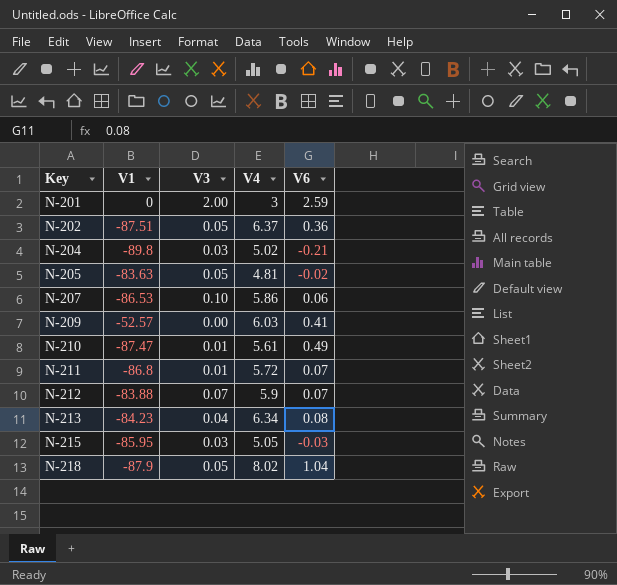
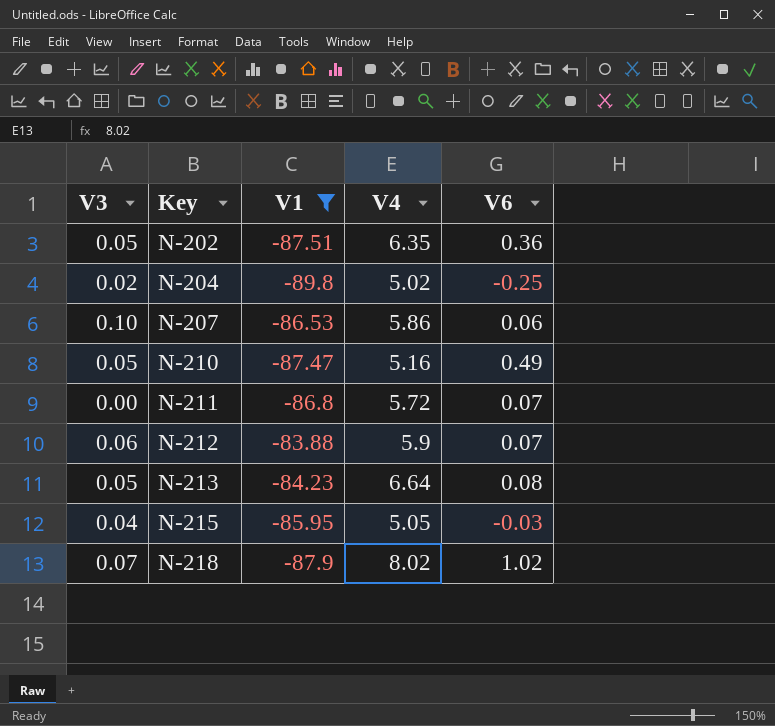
filter: none -> V1 <= -83.88
column V3 | position: 3 -> 1
N-202 | V4: 6.37 -> 6.35
N-204 | V3: 0.03 -> 0.02
N-204 | V6: -0.21 -> -0.25
N-210 | V3: 0.01 -> 0.05
N-210 | V4: 5.61 -> 5.16
N-211 | V3: 0.01 -> 0.00
N-212 | V3: 0.07 -> 0.06
N-213 | V3: 0.04 -> 0.05
N-213 | V4: 6.34 -> 6.64
N-215 | V3: 0.03 -> 0.04
N-218 | V3: 0.05 -> 0.07
N-218 | V6: 1.04 -> 1.02

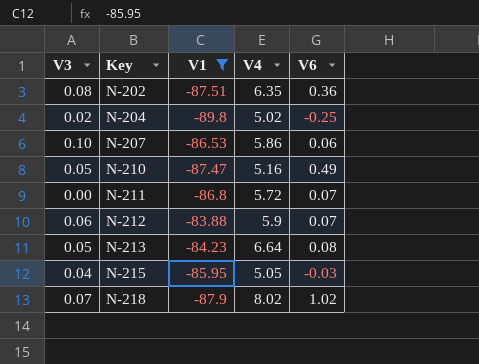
N-202 | V3: 0.05 -> 0.08

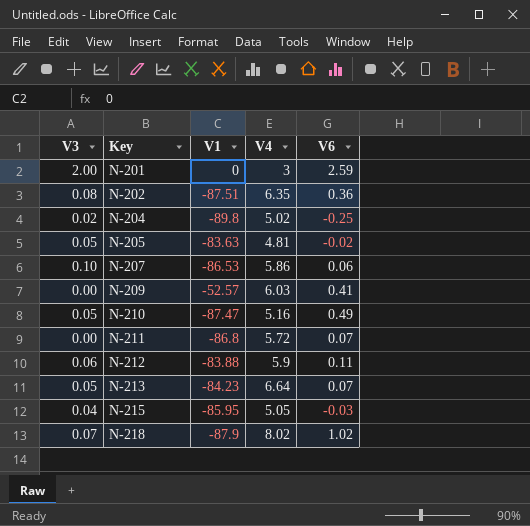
filter: V1 <= -83.88 -> none
N-212 | V6: 0.07 -> 0.11
N-213 | V6: 0.08 -> 0.07

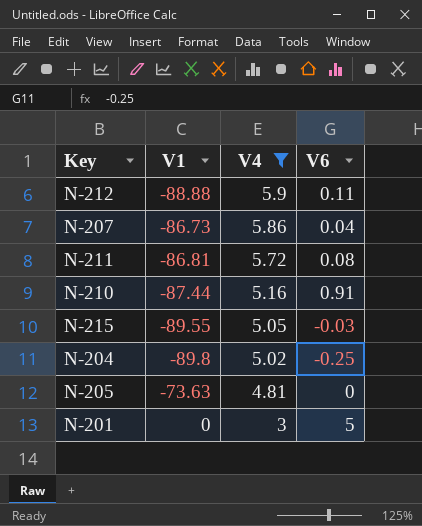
filter: none -> V4 <= 5.9
row order: Key ascending -> V4 descending
column V3 | position: 1 -> none
N-212 | V1: -83.88 -> -88.88
N-207 | V1: -86.53 -> -86.73
N-207 | V6: 0.06 -> 0.04
N-211 | V1: -86.8 -> -86.81
N-211 | V6: 0.07 -> 0.08
N-210 | V1: -87.47 -> -87.44
N-210 | V6: 0.49 -> 0.91
N-215 | V1: -85.95 -> -89.55
N-205 | V1: -83.63 -> -73.63
N-205 | V6: -0.02 -> 0
N-201 | V6: 2.59 -> 5

